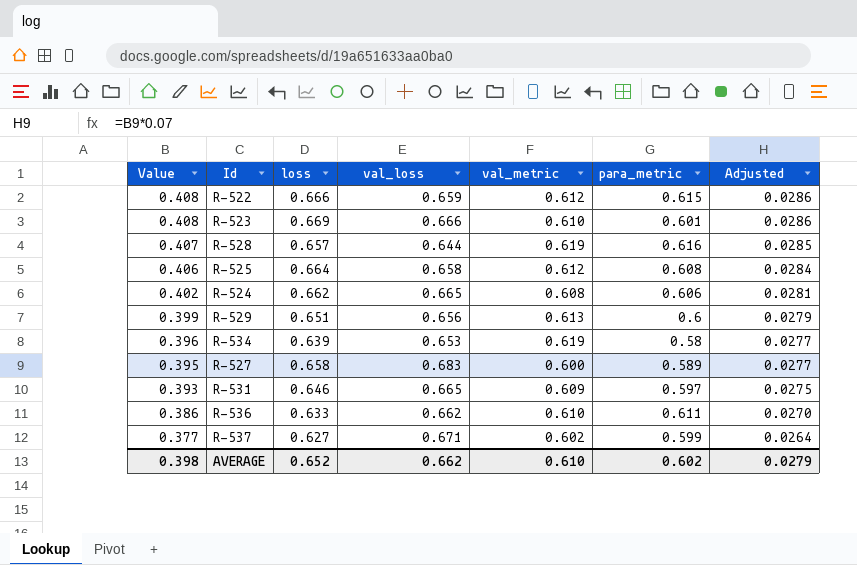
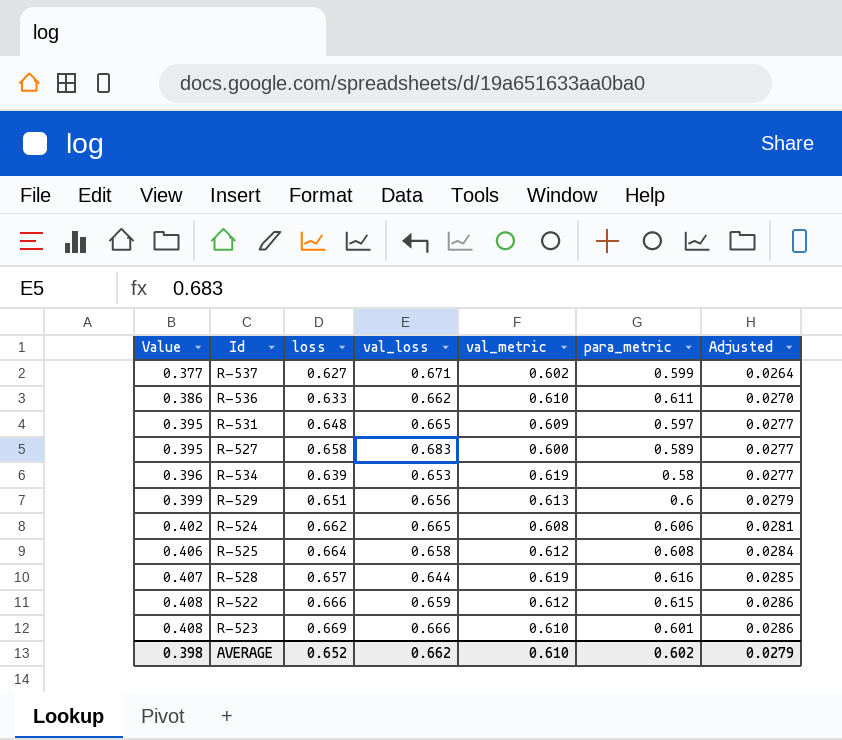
row order: Value descending -> Value ascending
R-531 | Value: 0.393 -> 0.395
R-531 | loss: 0.646 -> 0.648
R-531 | Adjusted: 0.0275 -> 0.0277

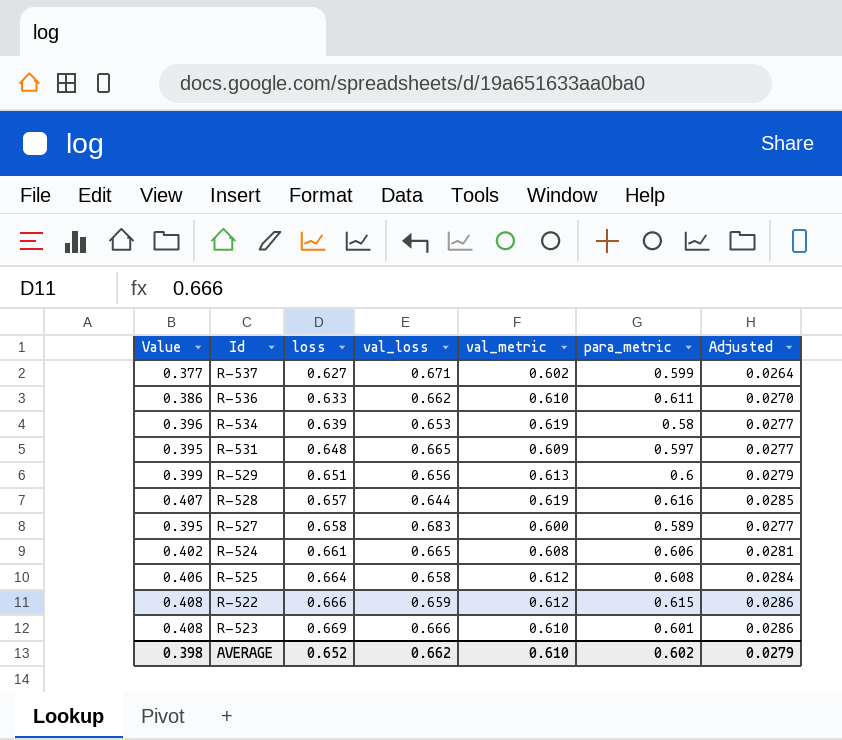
row order: Value ascending -> loss ascending
R-524 | loss: 0.662 -> 0.661

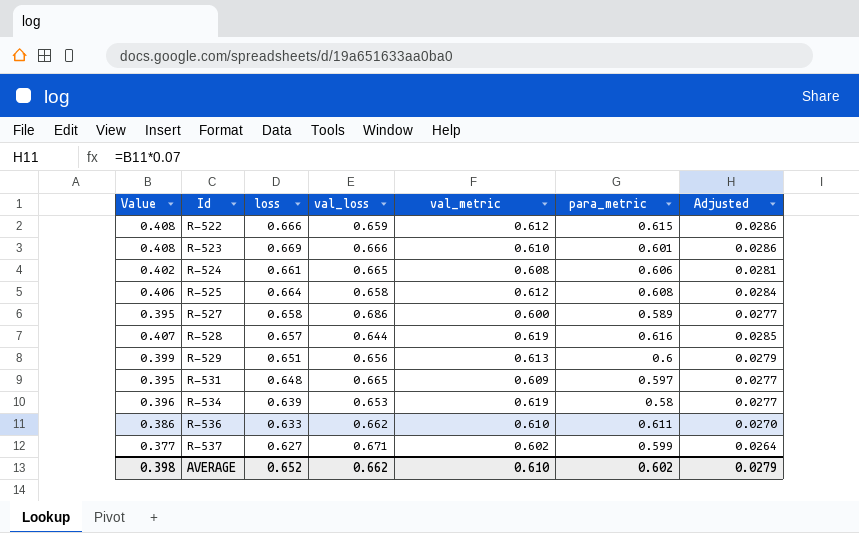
row order: loss ascending -> Id ascending
R-527 | val_loss: 0.683 -> 0.686

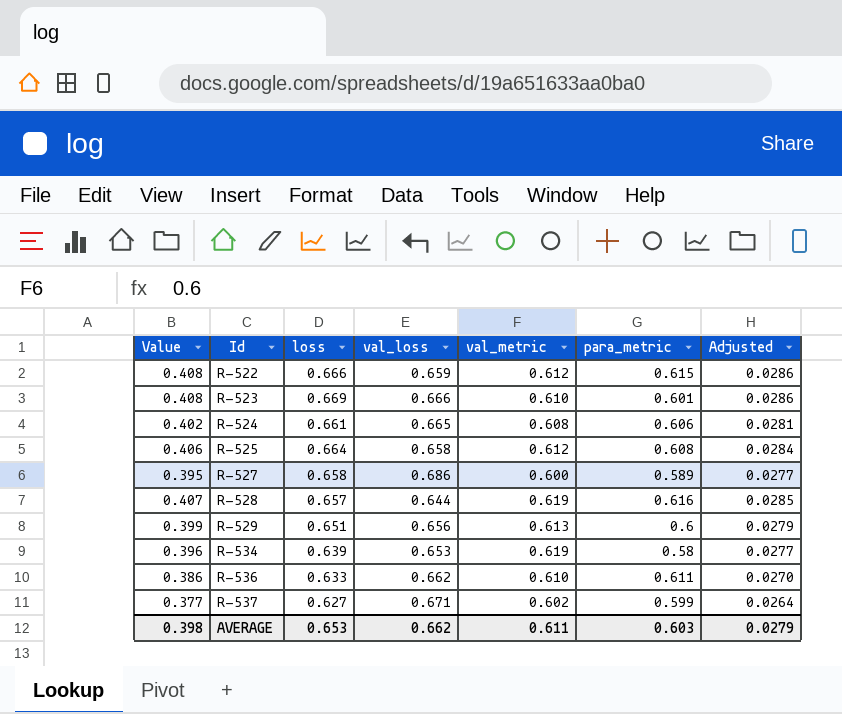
row R-531: 0.395 | 0.648 | 0.665 | 0.609 | 0.597 | 0.0277 -> none
AVERAGE | loss: 0.652 -> 0.653
AVERAGE | val_metric: 0.610 -> 0.611
AVERAGE | para_metric: 0.602 -> 0.603

